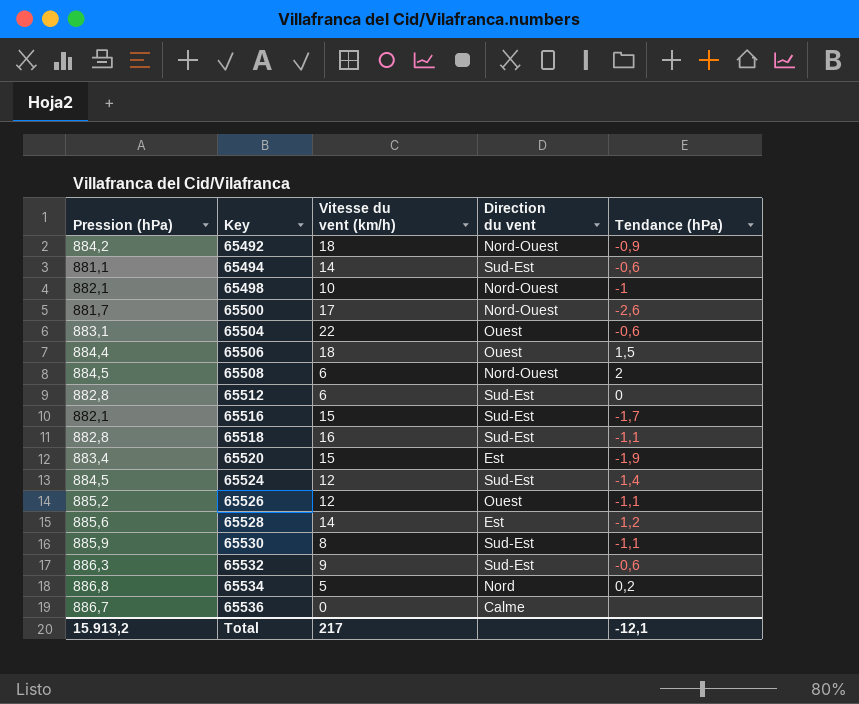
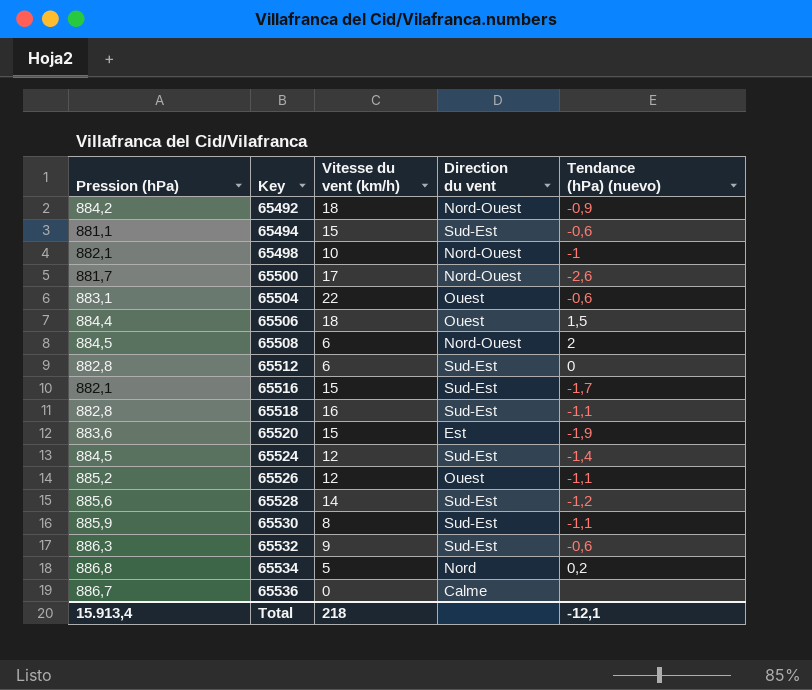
column name: Tendance (hPa) -> Tendance (hPa) (nuevo)
65494 | Vitesse du vent (km/h): 14 -> 15
65520 | Pression (hPa): 883,4 -> 883,6
65528 | Direction du vent: Est -> Sud-Est
Total | Pression (hPa): 15.913,2 -> 15.913,4
Total | Vitesse du vent (km/h): 217 -> 218

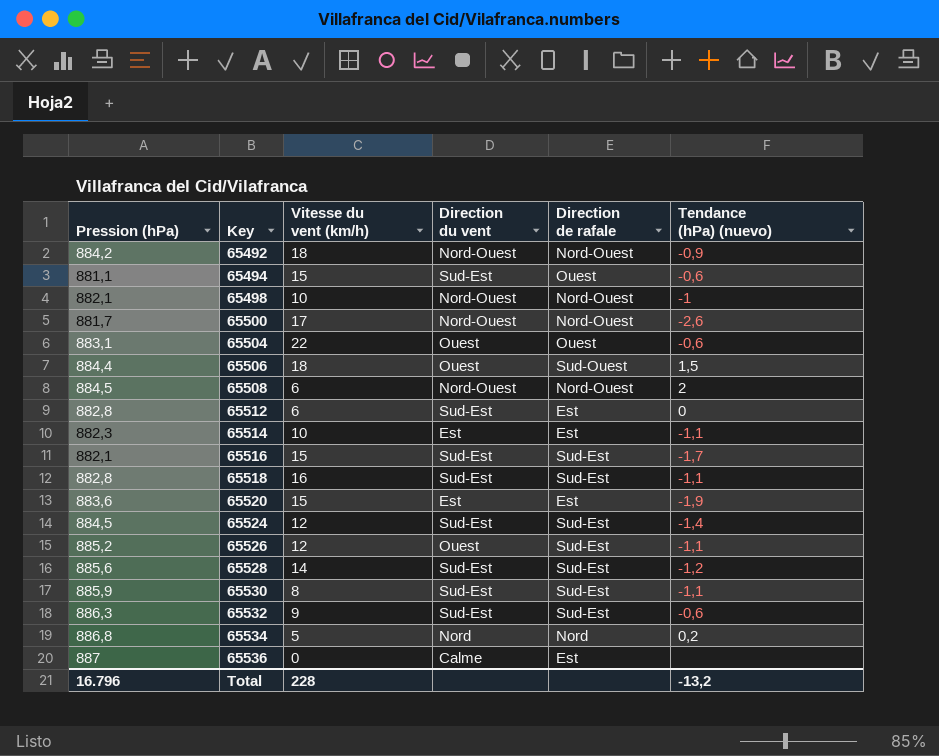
column Direction de rafale | position: none -> 5
row 65514: none -> 882,3 | 10 | Est | Est | -1,1
65536 | Pression (hPa): 886,7 -> 887
Total | Pression (hPa): 15.913,4 -> 16.796
Total | Vitesse du vent (km/h): 218 -> 228
Total | Tendance (hPa) (nuevo): -12,1 -> -13,2

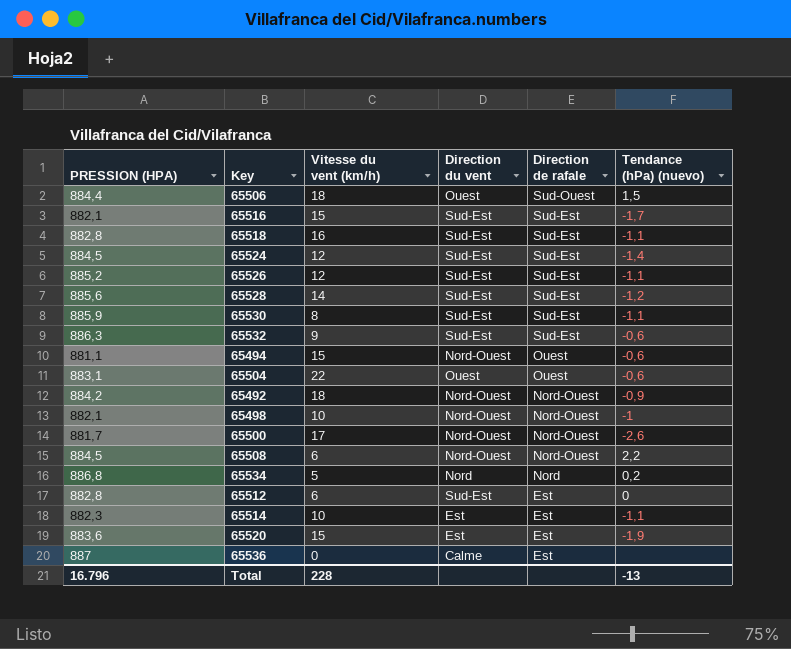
row order: Key ascending -> Direction de rafale descending
column name: Pression (hPa) -> PRESSION (HPA)
65526 | Direction du vent: Ouest -> Sud-Est
65494 | Direction du vent: Sud-Est -> Nord-Ouest
65508 | Tendance (hPa) (nuevo): 2 -> 2,2
Total | Tendance (hPa) (nuevo): -13,2 -> -13

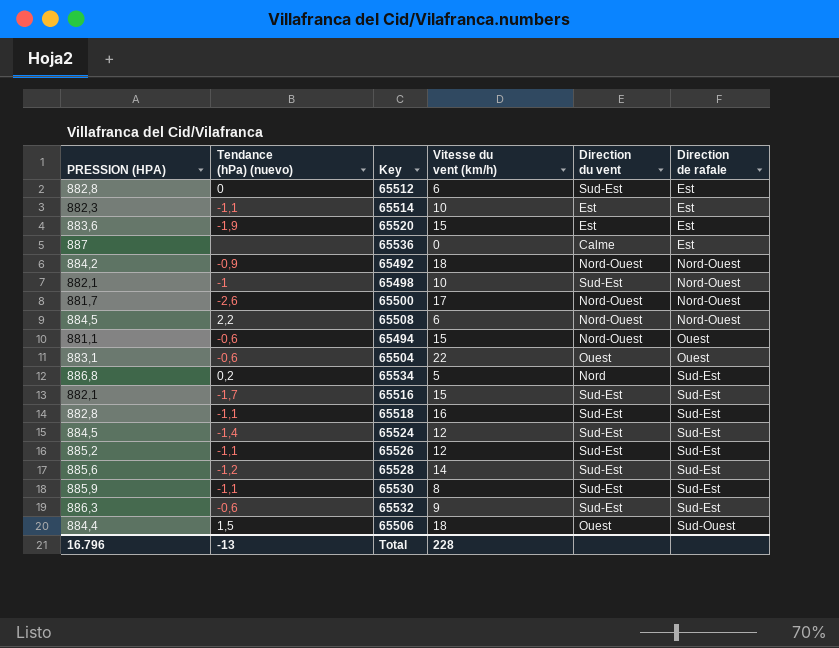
row order: Direction de rafale descending -> Direction de rafale ascending
column Tendance (hPa) (nuevo) | position: 6 -> 2
65498 | Direction du vent: Nord-Ouest -> Sud-Est
65534 | Direction de rafale: Nord -> Sud-Est

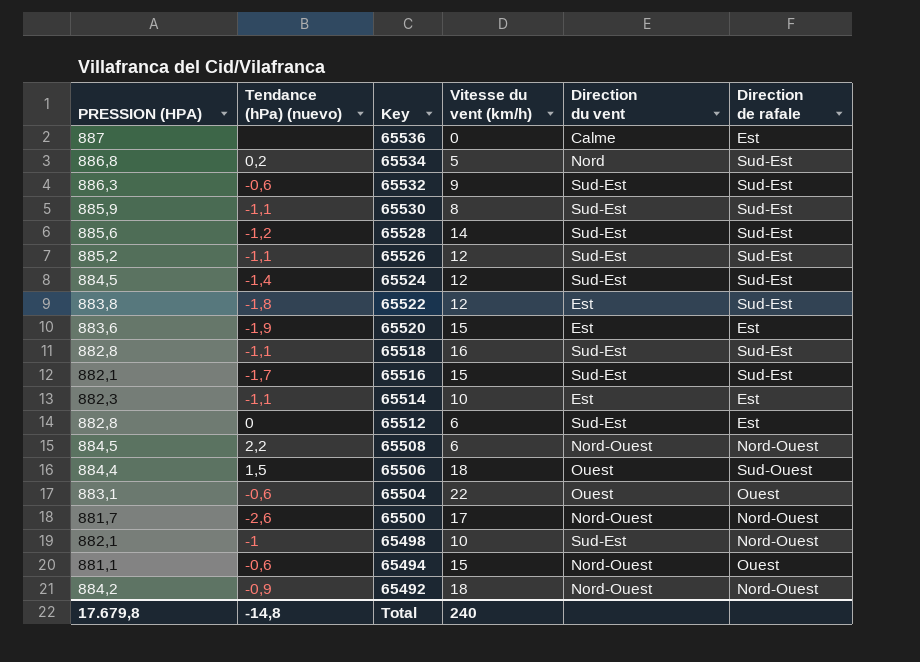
row order: Direction de rafale ascending -> Key descending
row 65522: none -> 883,8 | -1,8 | 12 | Est | Sud-Est
Total | PRESSION (HPA): 16.796 -> 17.679,8
Total | Tendance (hPa) (nuevo): -13 -> -14,8
Total | Vitesse du vent (km/h): 228 -> 240

